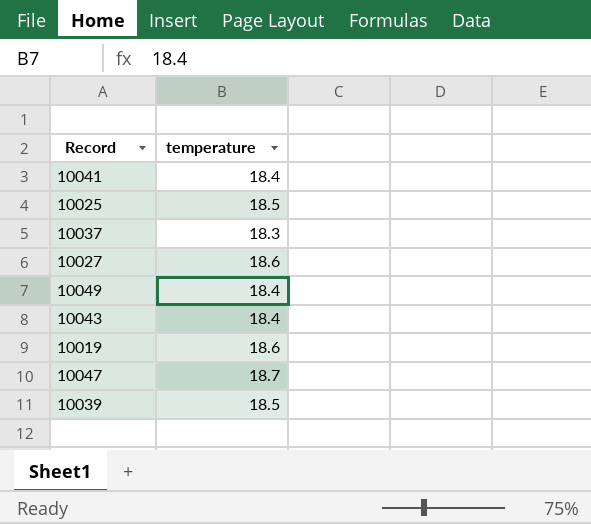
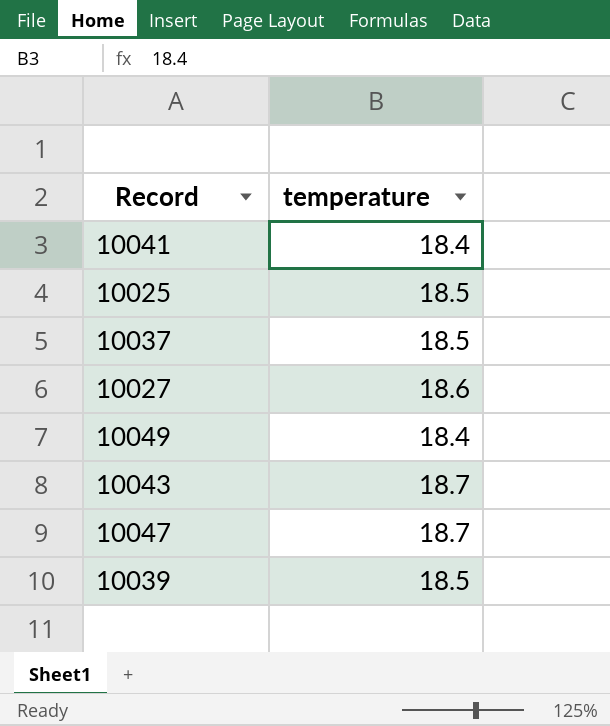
row 10019: 18.6 -> none
10037 | temperature: 18.3 -> 18.5
10043 | temperature: 18.4 -> 18.7

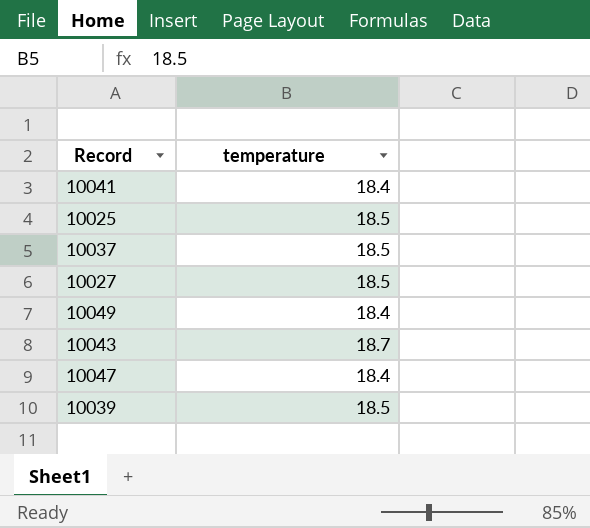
10027 | temperature: 18.6 -> 18.5
10047 | temperature: 18.7 -> 18.4

